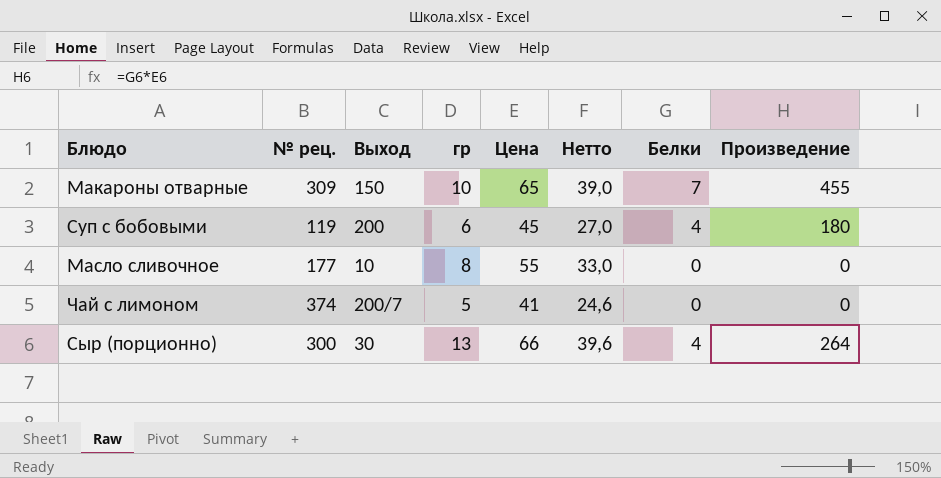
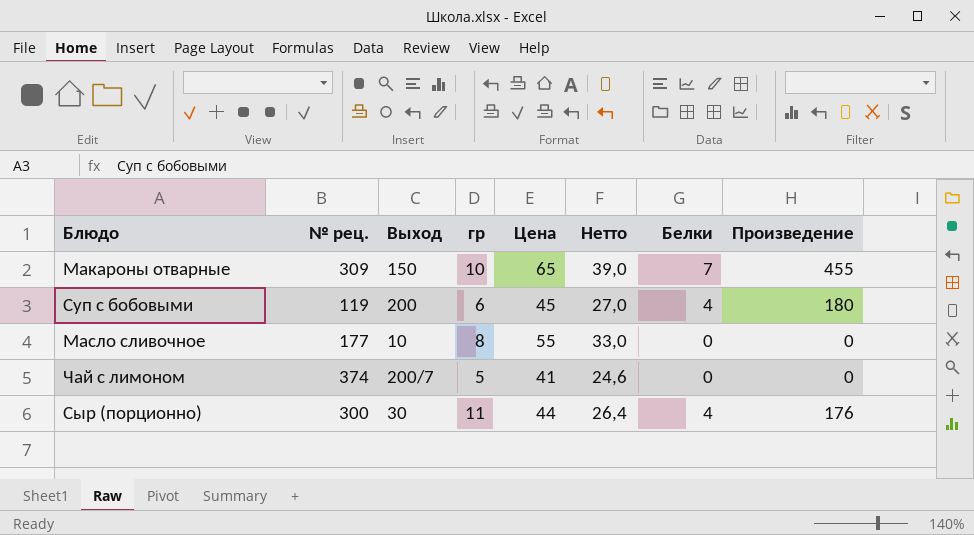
Сыр (порционно) | гр: 13 -> 11
Сыр (порционно) | Цена: 66 -> 44
Сыр (порционно) | Нетто: 39,6 -> 26,4
Сыр (порционно) | Произведение: 264 -> 176

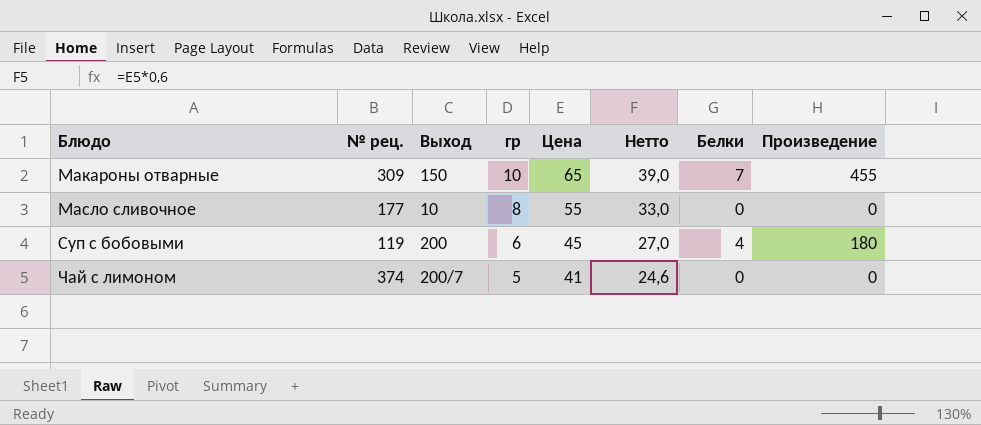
row order: none -> Блюдо ascending
row Сыр (порционно): 300 | 30 | 11 | 44 | 26,4 | 4 | 176 -> none

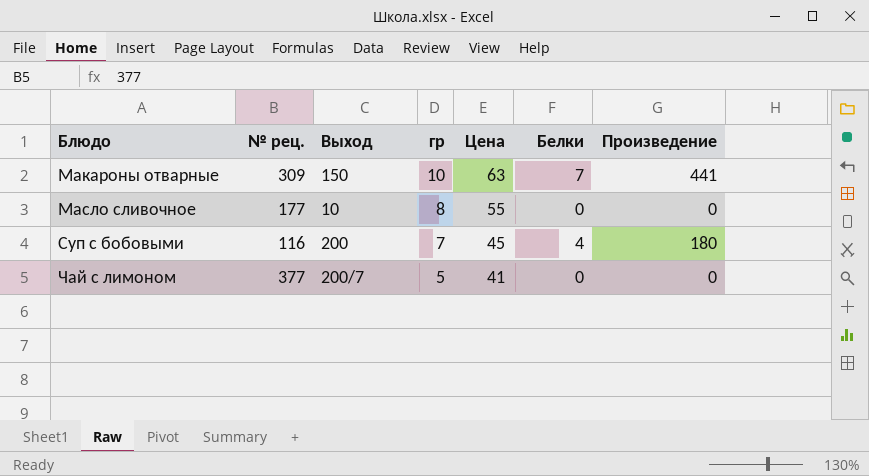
column Нетто | formula: [Цена] * 0,6 -> none
Макароны отварные | Цена: 65 -> 63
Макароны отварные | Произведение: 455 -> 441
Суп с бобовыми | № рец.: 119 -> 116
Суп с бобовыми | гр: 6 -> 7
Чай с лимоном | № рец.: 374 -> 377

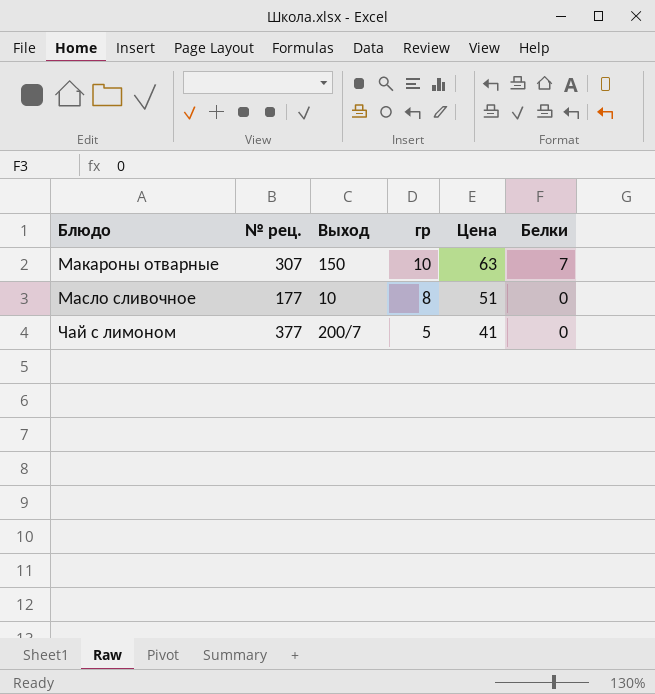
column Произведение | formula: [Цена] * [Белки] -> none
row Суп с бобовыми: 116 | 200 | 7 | 45 | 4 | 180 -> none
Макароны отварные | № рец.: 309 -> 307
Масло сливочное | Цена: 55 -> 51

